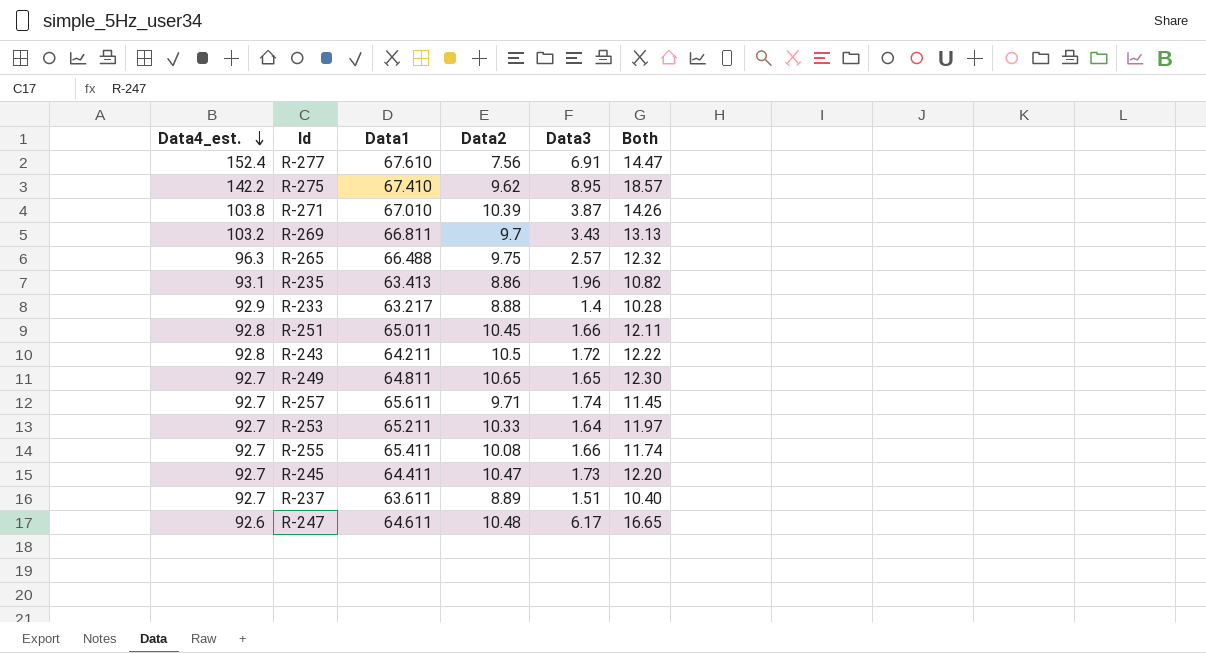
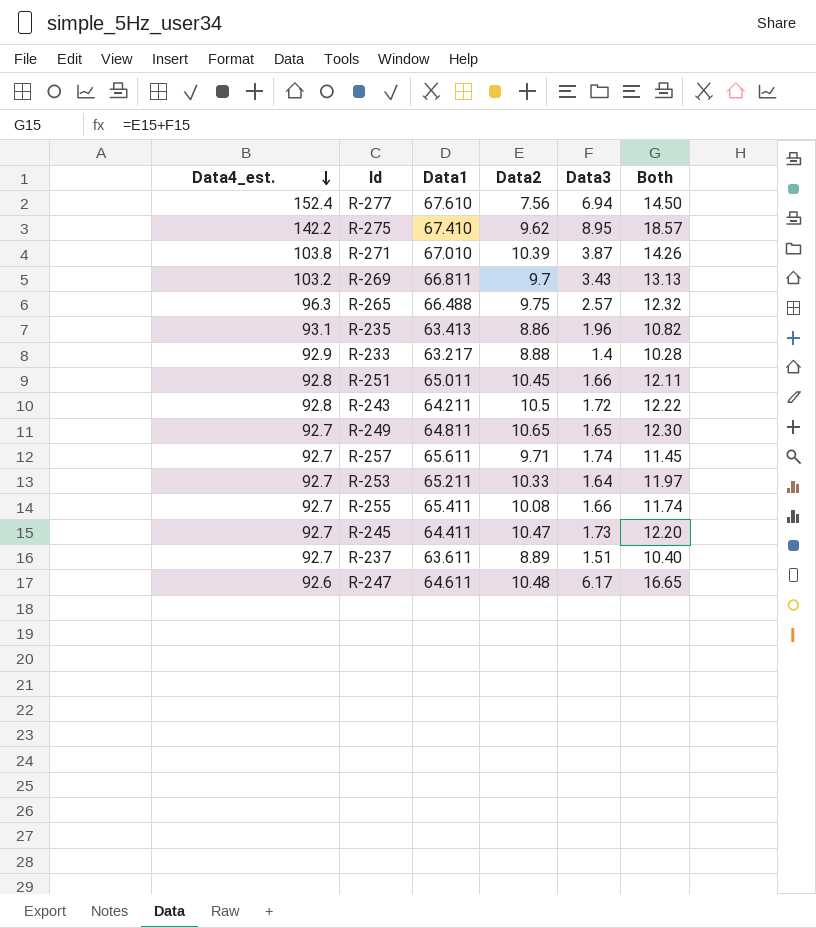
R-277 | Data3: 6.91 -> 6.94
R-277 | Both: 14.47 -> 14.50

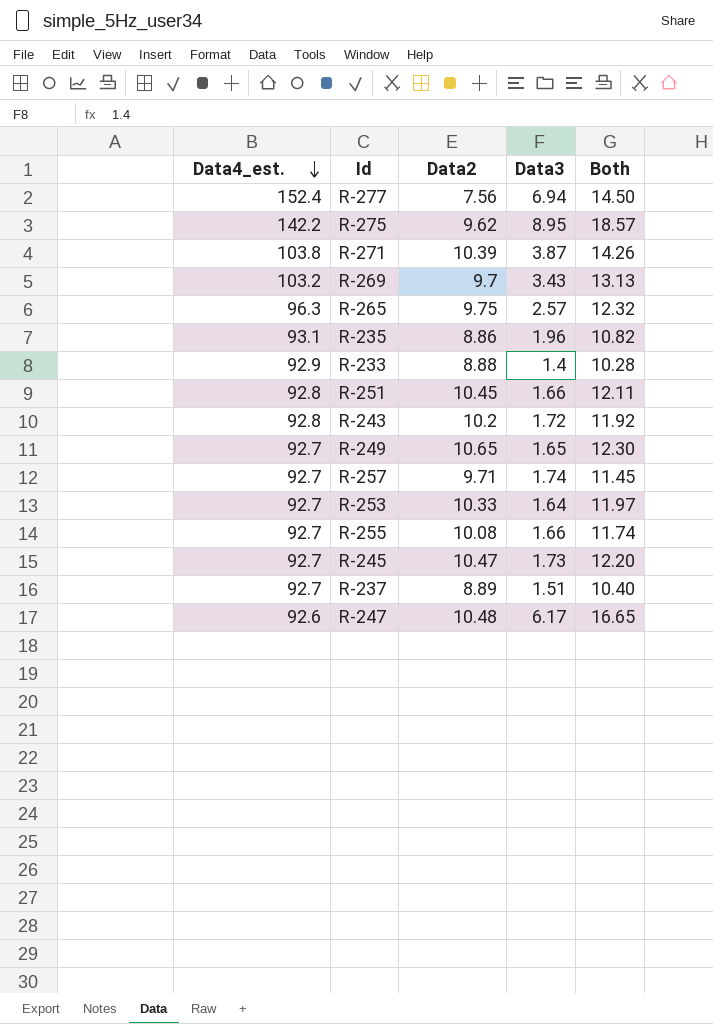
column Data1 | position: 3 -> none
R-243 | Data2: 10.5 -> 10.2
R-243 | Both: 12.22 -> 11.92

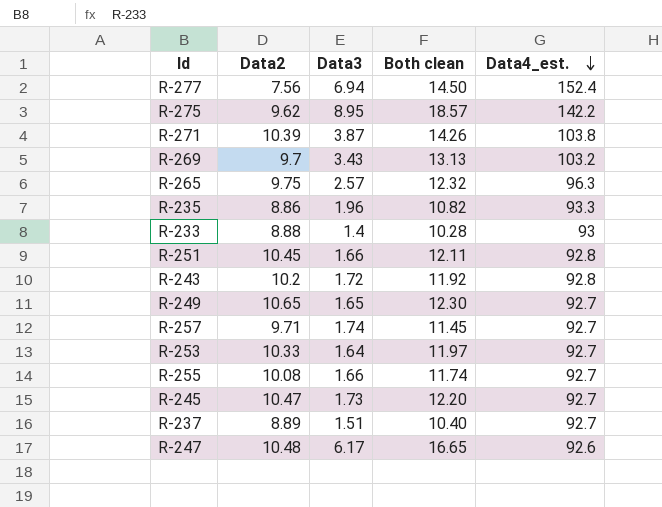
column name: Both -> Both clean
column Data4_est. | position: 1 -> 5
R-235 | Data4_est.: 93.1 -> 93.3
R-233 | Data4_est.: 92.9 -> 93

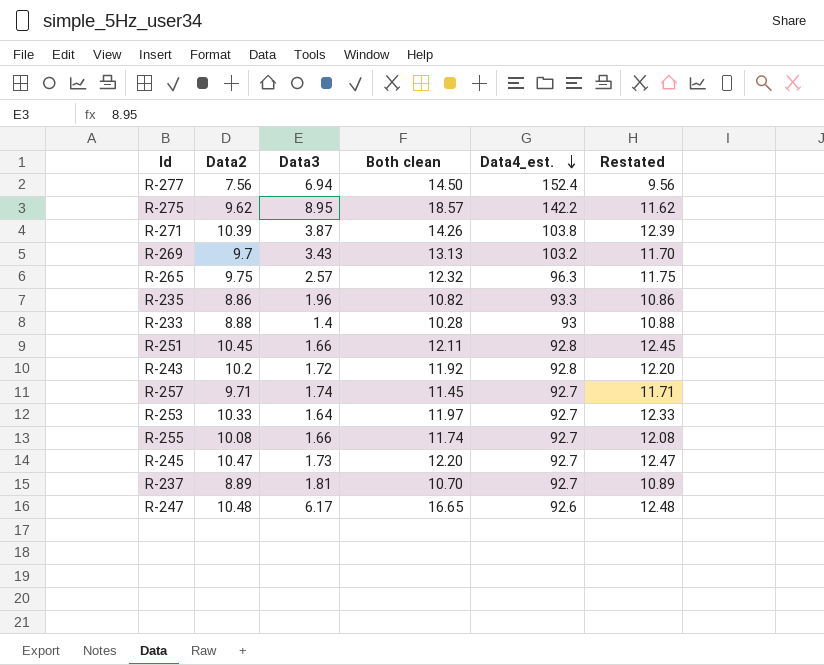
column Restated | formula: none -> [Data2] + 2
row R-249: 10.65 | 1.65 | 12.30 | 92.7 -> none
R-237 | Data3: 1.51 -> 1.81
R-237 | Both clean: 10.40 -> 10.70

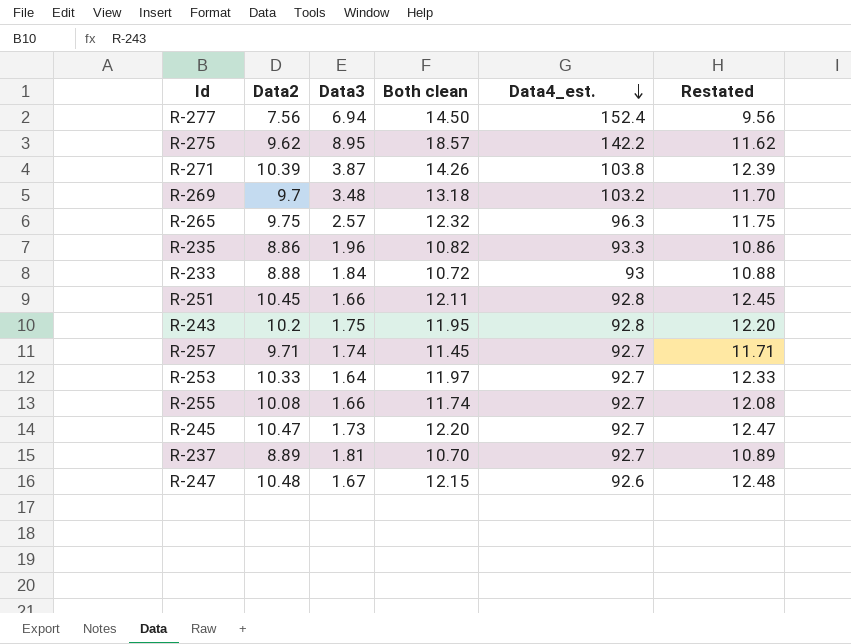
R-269 | Data3: 3.43 -> 3.48
R-269 | Both clean: 13.13 -> 13.18
R-233 | Data3: 1.4 -> 1.84
R-233 | Both clean: 10.28 -> 10.72
R-243 | Data3: 1.72 -> 1.75
R-243 | Both clean: 11.92 -> 11.95
R-247 | Data3: 6.17 -> 1.67
R-247 | Both clean: 16.65 -> 12.15

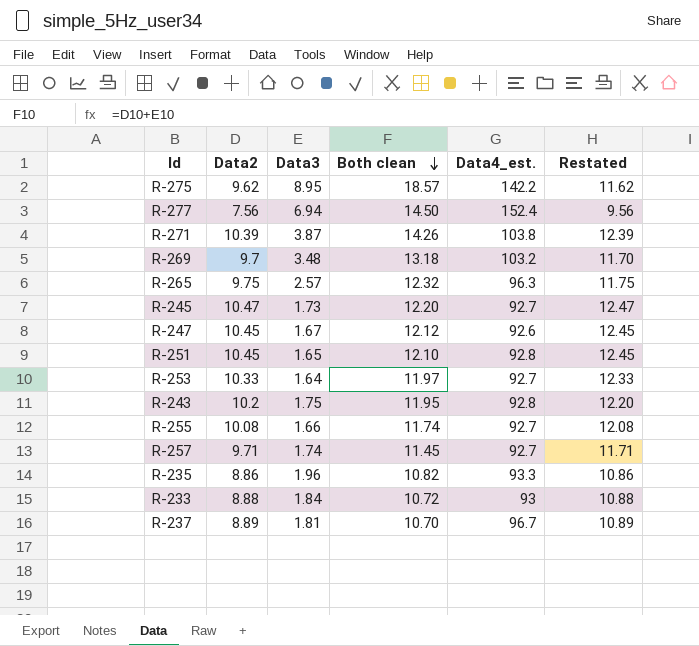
row order: Data4_est. descending -> Both clean descending
R-247 | Data2: 10.48 -> 10.45
R-247 | Both clean: 12.15 -> 12.12
R-247 | Restated: 12.48 -> 12.45
R-251 | Data3: 1.66 -> 1.65
R-251 | Both clean: 12.11 -> 12.10
R-237 | Data4_est.: 92.7 -> 96.7

